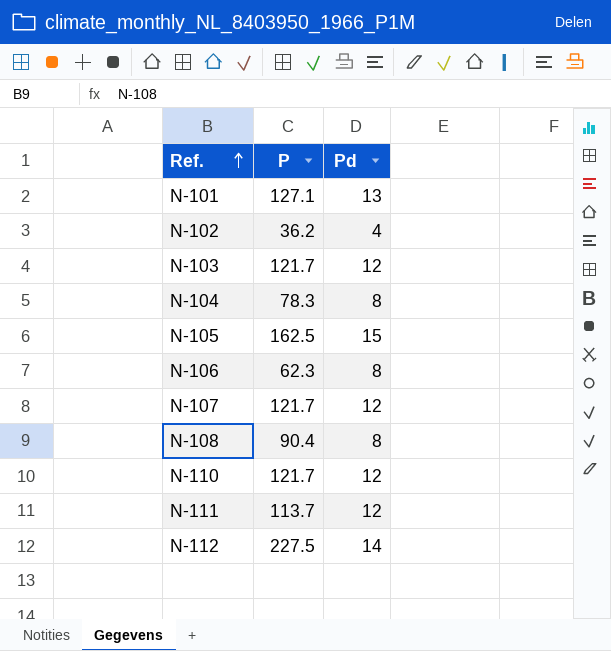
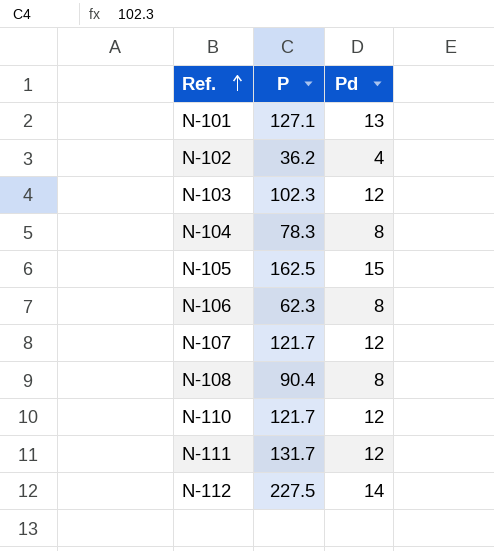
N-103 | P: 121.7 -> 102.3
N-111 | P: 113.7 -> 131.7

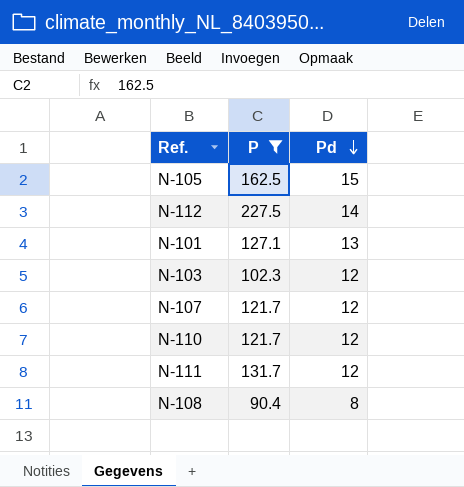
filter: none -> P >= 90.4
row order: Ref. ascending -> Pd descending

